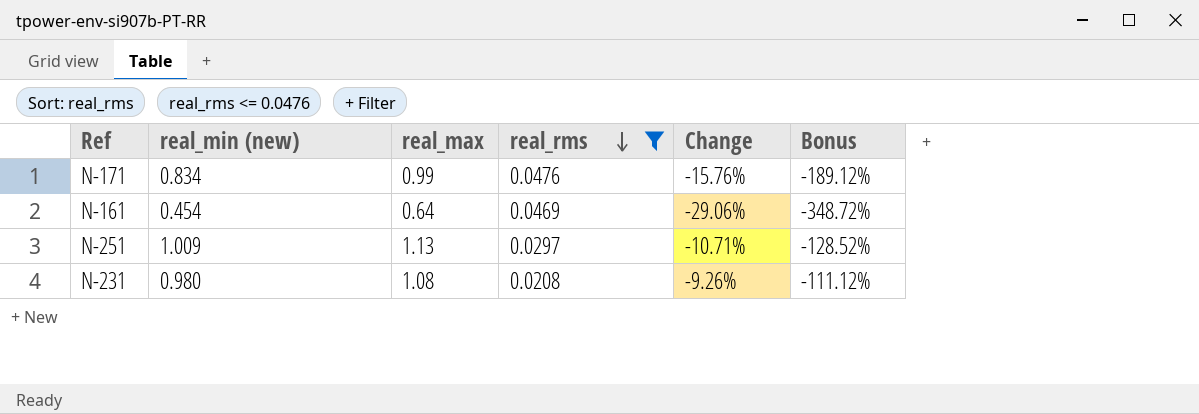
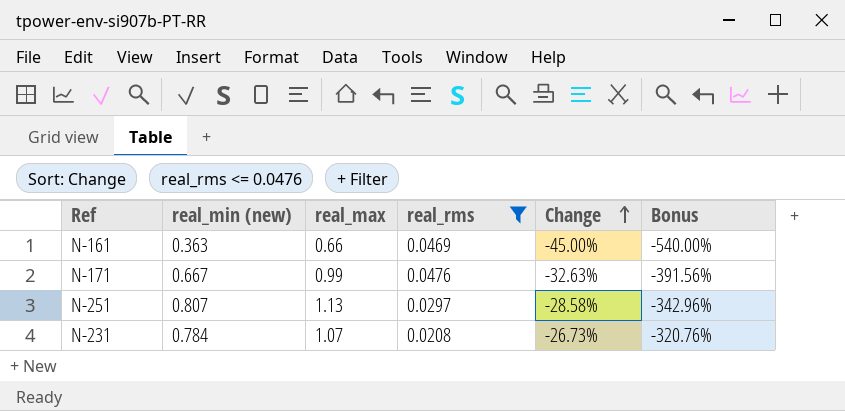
row order: real_rms descending -> Change ascending
N-161 | real_min (new): 0.454 -> 0.363
N-161 | real_max: 0.64 -> 0.66
N-161 | Change: -29.06% -> -45.00%
N-161 | Bonus: -348.72% -> -540.00%
N-171 | real_min (new): 0.834 -> 0.667
N-171 | Change: -15.76% -> -32.63%
N-171 | Bonus: -189.12% -> -391.56%
N-251 | real_min (new): 1.009 -> 0.807
N-251 | Change: -10.71% -> -28.58%
N-251 | Bonus: -128.52% -> -342.96%
N-231 | real_min (new): 0.980 -> 0.784
N-231 | real_max: 1.08 -> 1.07
N-231 | Change: -9.26% -> -26.73%
N-231 | Bonus: -111.12% -> -320.76%

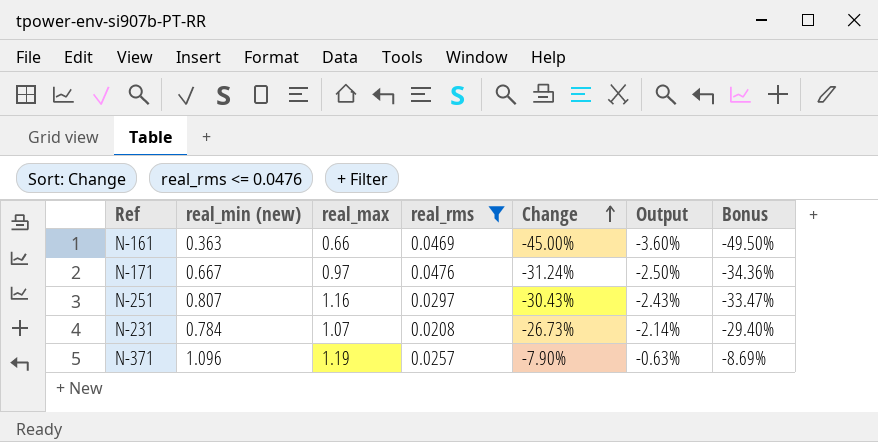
column Output | formula: none -> [Change] * 0.08
column Bonus | formula: [Change] * 12 -> [Change] * 1.1
N-171 | real_max: 0.99 -> 0.97
N-171 | Change: -32.63% -> -31.24%
N-251 | real_max: 1.13 -> 1.16
N-251 | Change: -28.58% -> -30.43%
row N-371: none -> 1.096 | 1.19 | 0.0257 | -7.90% | -0.63% | -8.69%

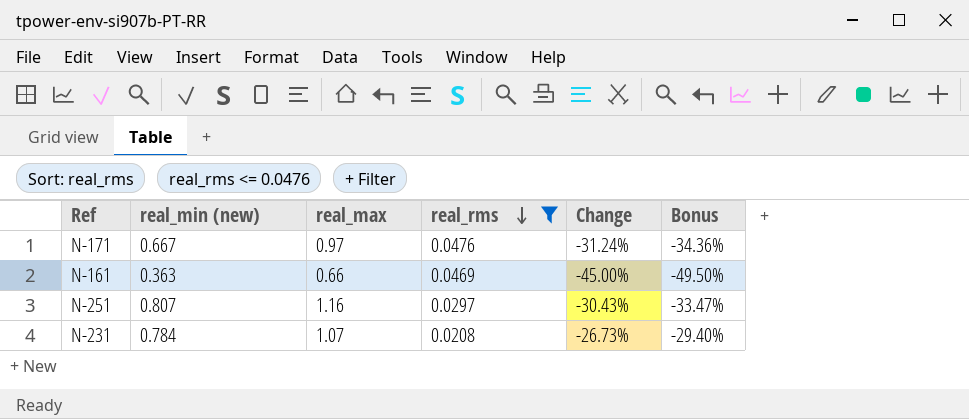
row order: Change ascending -> real_rms descending
column Output | formula: [Change] * 0.08 -> none
row N-371: 1.096 | 1.19 | 0.0257 | -7.90% | -0.63% | -8.69% -> none

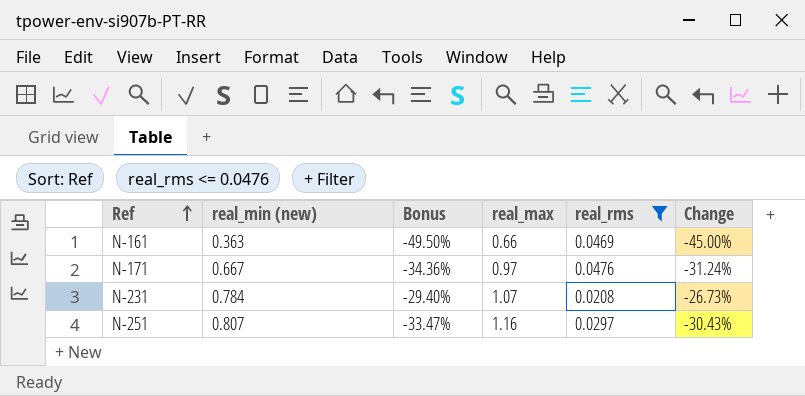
row order: real_rms descending -> Ref ascending
column Bonus | position: 6 -> 3

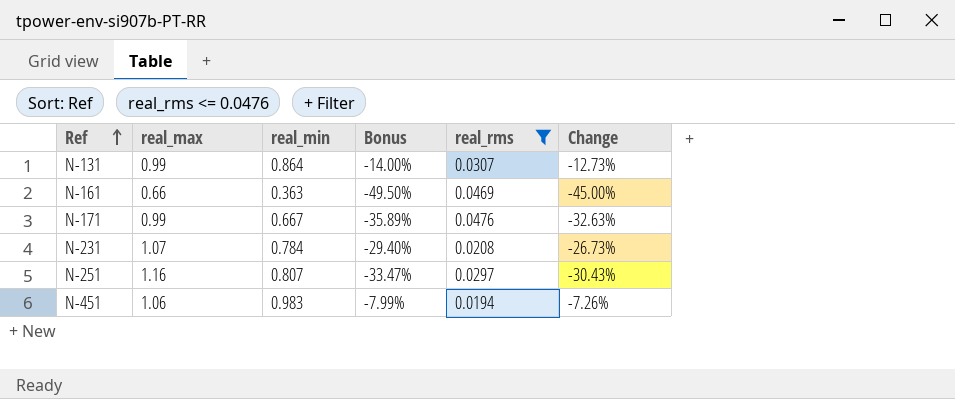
column real_max | position: 4 -> 2
column name: real_min (new) -> real_min
row N-131: none -> 0.99 | 0.864 | -14.00% | 0.0307 | -12.73%
N-171 | real_max: 0.97 -> 0.99
N-171 | Bonus: -34.36% -> -35.89%
N-171 | Change: -31.24% -> -32.63%
row N-451: none -> 1.06 | 0.983 | -7.99% | 0.0194 | -7.26%

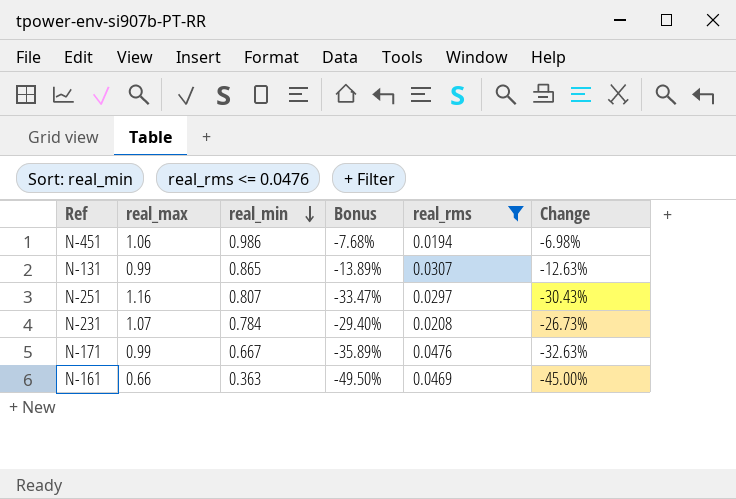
row order: Ref ascending -> real_min descending
N-451 | real_min: 0.983 -> 0.986
N-451 | Bonus: -7.99% -> -7.68%
N-451 | Change: -7.26% -> -6.98%
N-131 | real_min: 0.864 -> 0.865
N-131 | Bonus: -14.00% -> -13.89%
N-131 | Change: -12.73% -> -12.63%

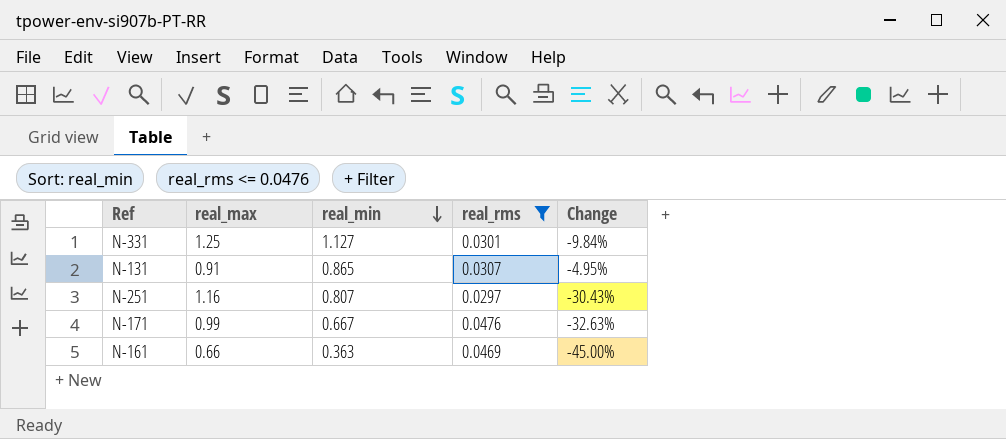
column Bonus | formula: [Change] * 1.1 -> none
row N-451: 1.06 | 0.986 | -7.68% | 0.0194 | -6.98% -> none
row N-231: 1.07 | 0.784 | -29.40% | 0.0208 | -26.73% -> none
row N-331: none -> 1.25 | 1.127 | 0.0301 | -9.84%
N-131 | real_max: 0.99 -> 0.91
N-131 | Change: -12.63% -> -4.95%

